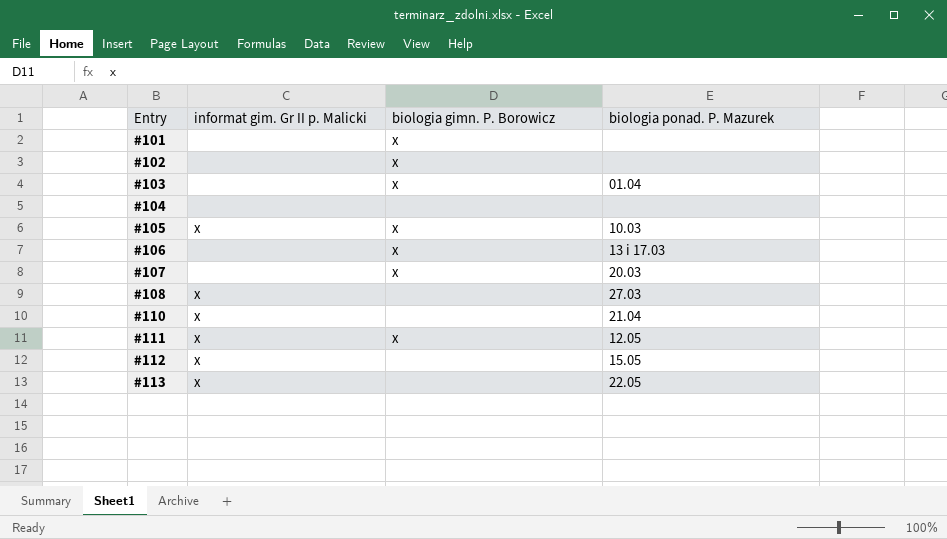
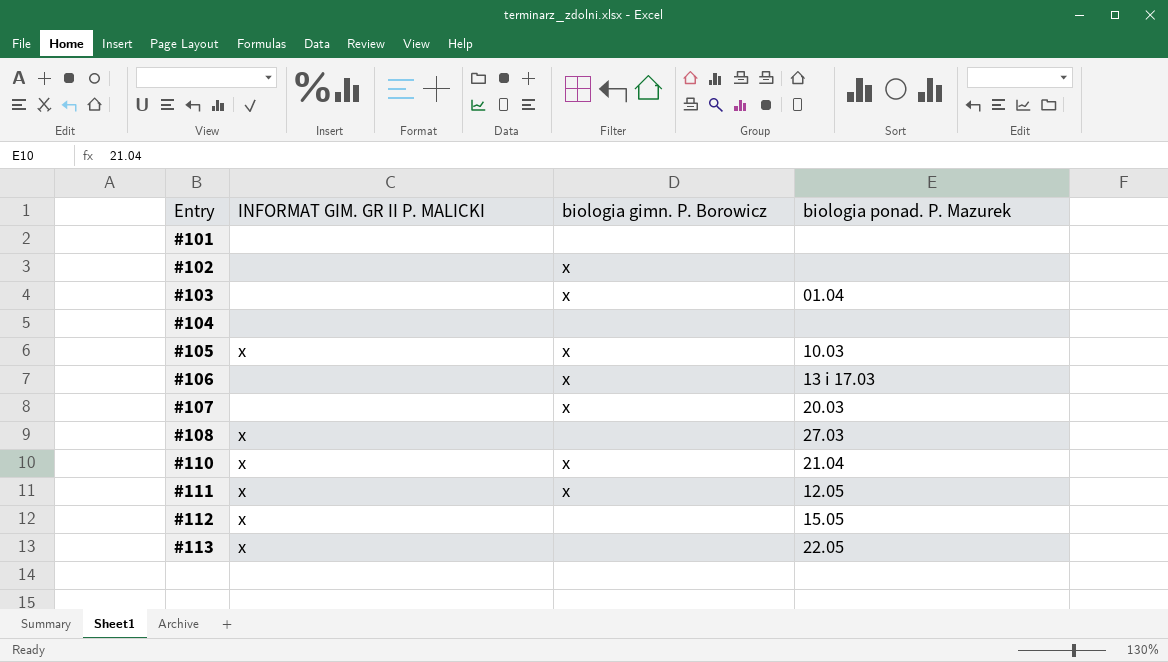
column name: informat gim. Gr II p. Malicki -> INFORMAT GIM. GR II P. MALICKI
#101 | biologia gimn. P. Borowicz: x -> none
#110 | biologia gimn. P. Borowicz: none -> x

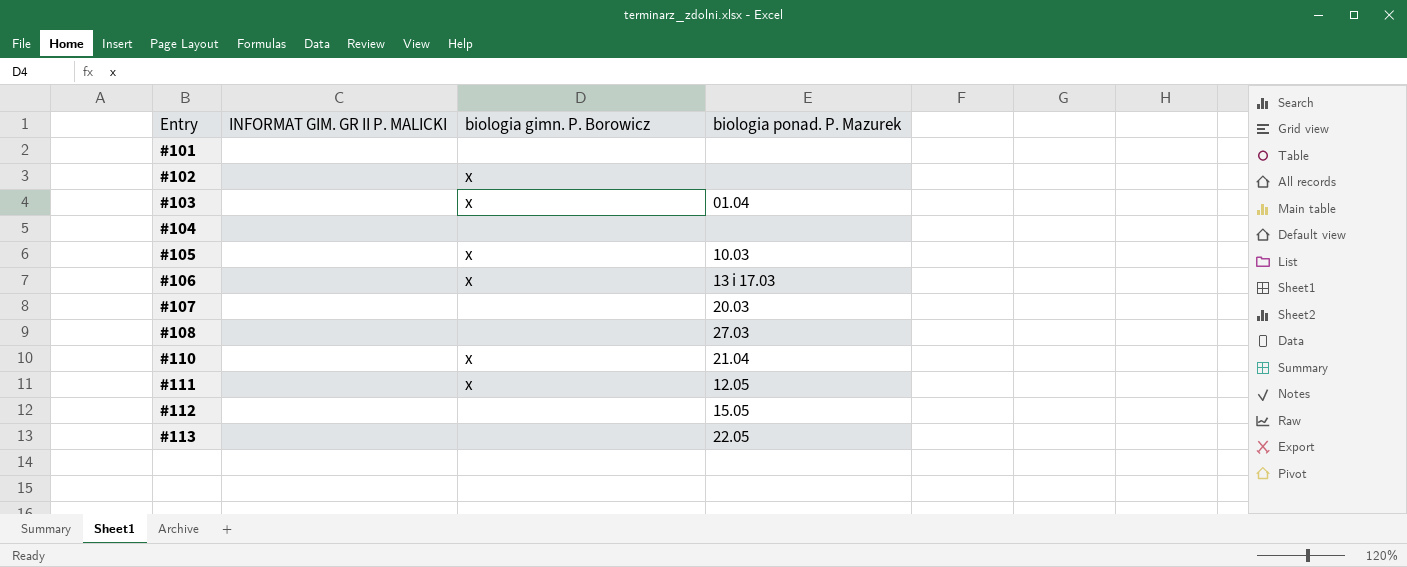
#105 | INFORMAT GIM. GR II P. MALICKI: x -> none
#107 | biologia gimn. P. Borowicz: x -> none
#108 | INFORMAT GIM. GR II P. MALICKI: x -> none
#110 | INFORMAT GIM. GR II P. MALICKI: x -> none
#111 | INFORMAT GIM. GR II P. MALICKI: x -> none
#112 | INFORMAT GIM. GR II P. MALICKI: x -> none
#113 | INFORMAT GIM. GR II P. MALICKI: x -> none

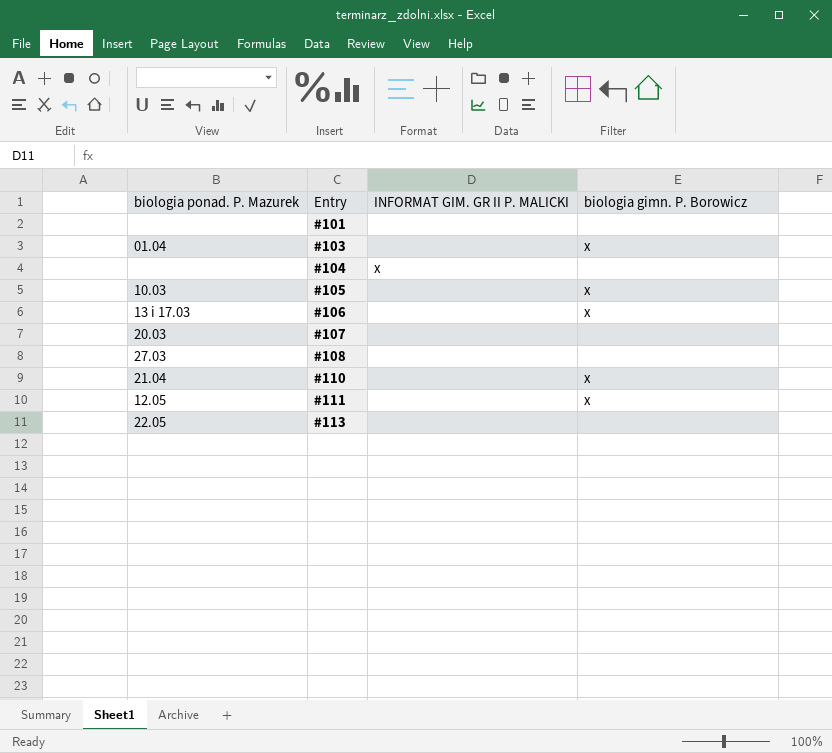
column biologia ponad. P. Mazurek | position: 4 -> 1
row #102: none | x | none -> none
row #112: none | none | 15.05 -> none
#104 | INFORMAT GIM. GR II P. MALICKI: none -> x

